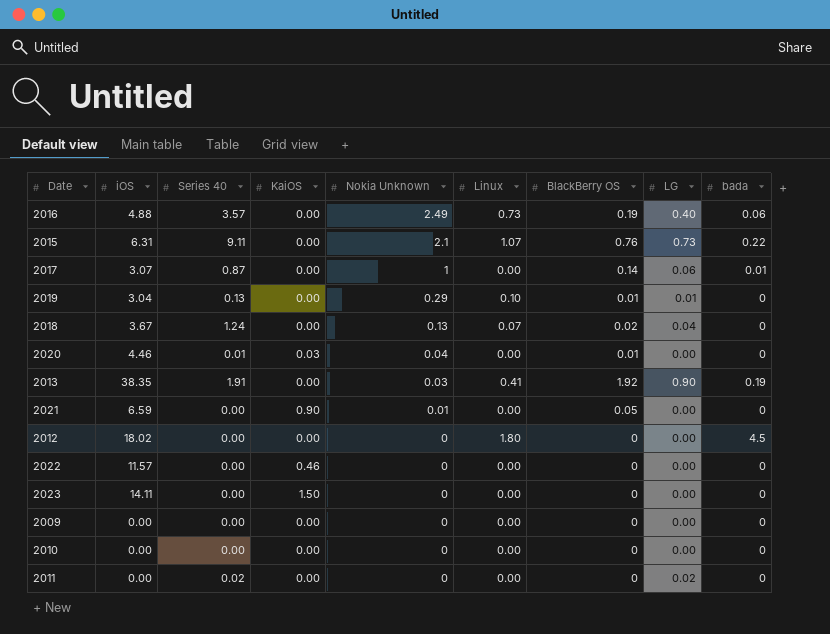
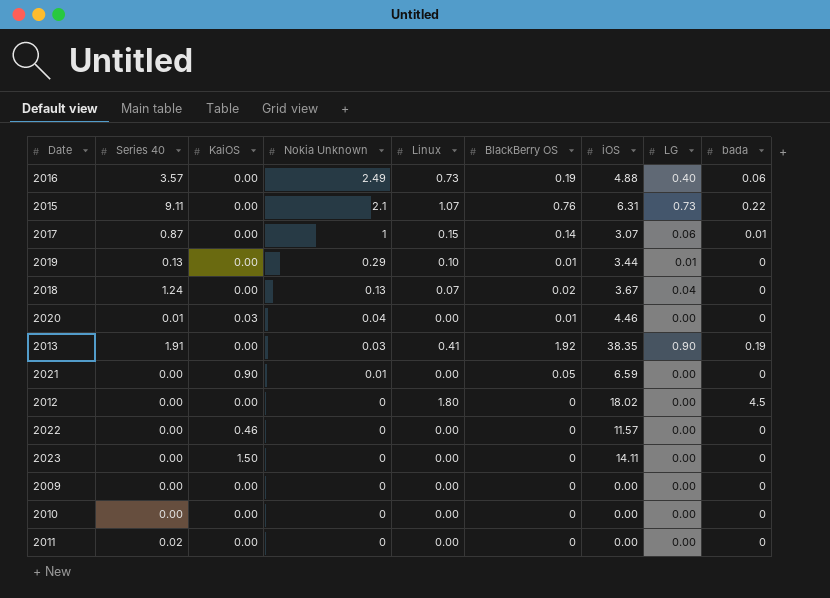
column iOS | position: 2 -> 7
2017 | Linux: 0.00 -> 0.15
2019 | iOS: 3.04 -> 3.44
2011 | LG: 0.02 -> 0.00

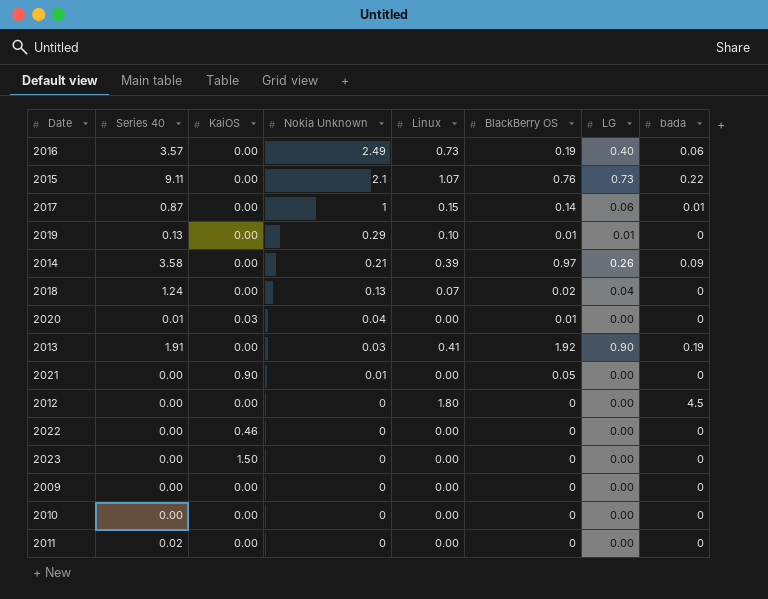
column iOS | position: 7 -> none
row 2014: none -> 3.58 | 0.00 | 0.21 | 0.39 | 0.97 | 0.26 | 0.09

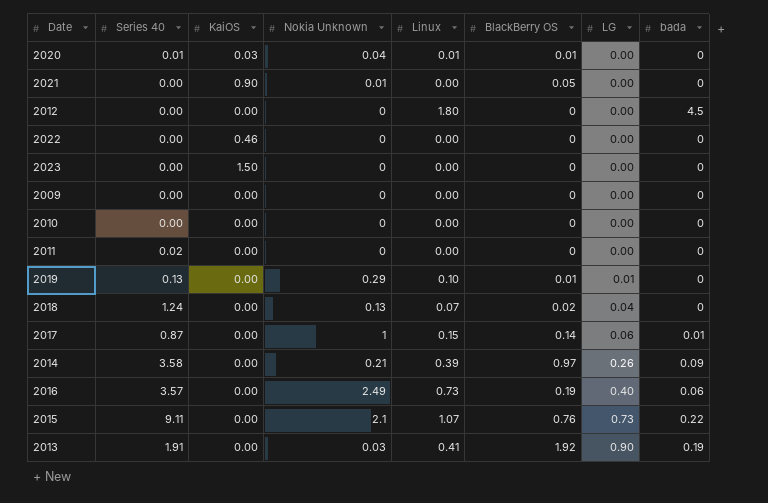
row order: Nokia Unknown descending -> LG ascending
2020 | Linux: 0.00 -> 0.01

